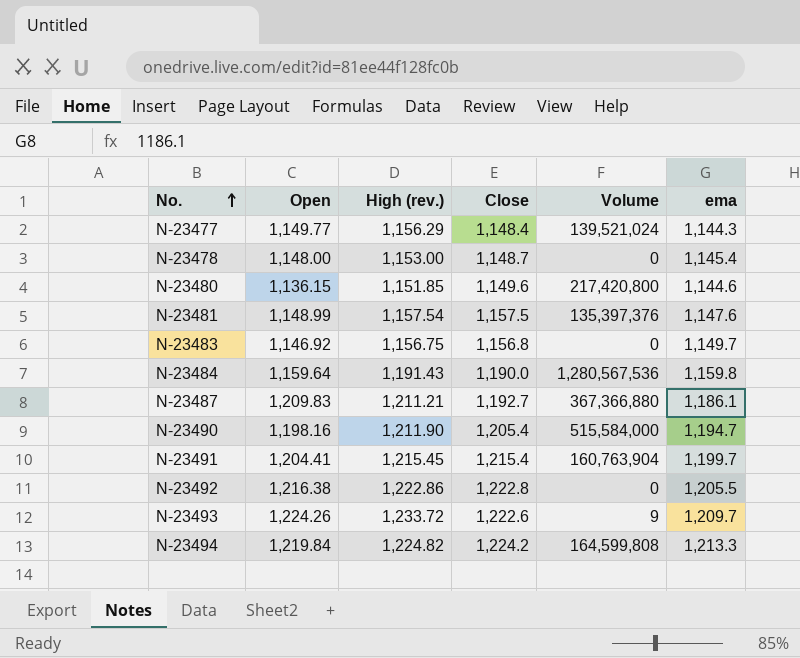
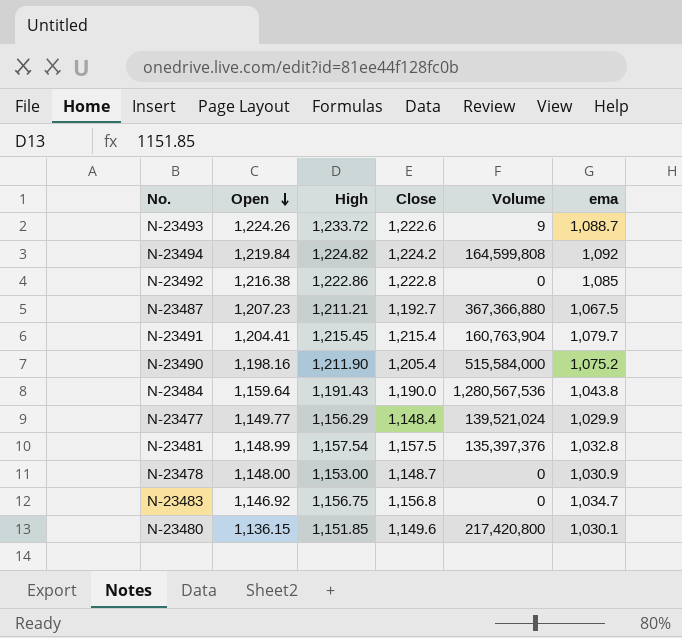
row order: No. ascending -> Open descending
column name: High (rev.) -> High
N-23493 | ema: 1,209.7 -> 1,088.7
N-23494 | ema: 1,213.3 -> 1,092
N-23492 | ema: 1,205.5 -> 1,085
N-23487 | Open: 1,209.83 -> 1,207.23
N-23487 | ema: 1,186.1 -> 1,067.5
N-23491 | ema: 1,199.7 -> 1,079.7
N-23490 | ema: 1,194.7 -> 1,075.2
N-23484 | ema: 1,159.8 -> 1,043.8
N-23477 | ema: 1,144.3 -> 1,029.9
N-23481 | ema: 1,147.6 -> 1,032.8
N-23478 | ema: 1,145.4 -> 1,030.9
N-23483 | ema: 1,149.7 -> 1,034.7
N-23480 | ema: 1,144.6 -> 1,030.1

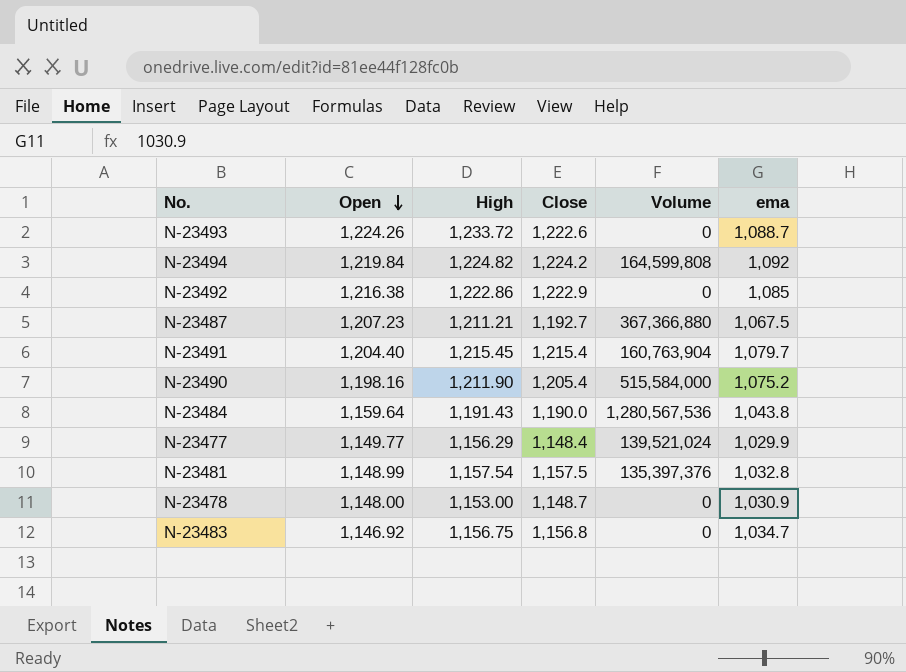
row N-23480: 1,136.15 | 1,151.85 | 1,149.6 | 217,420,800 | 1,030.1 -> none
N-23493 | Volume: 9 -> 0
N-23492 | Close: 1,222.8 -> 1,222.9
N-23491 | Open: 1,204.41 -> 1,204.40

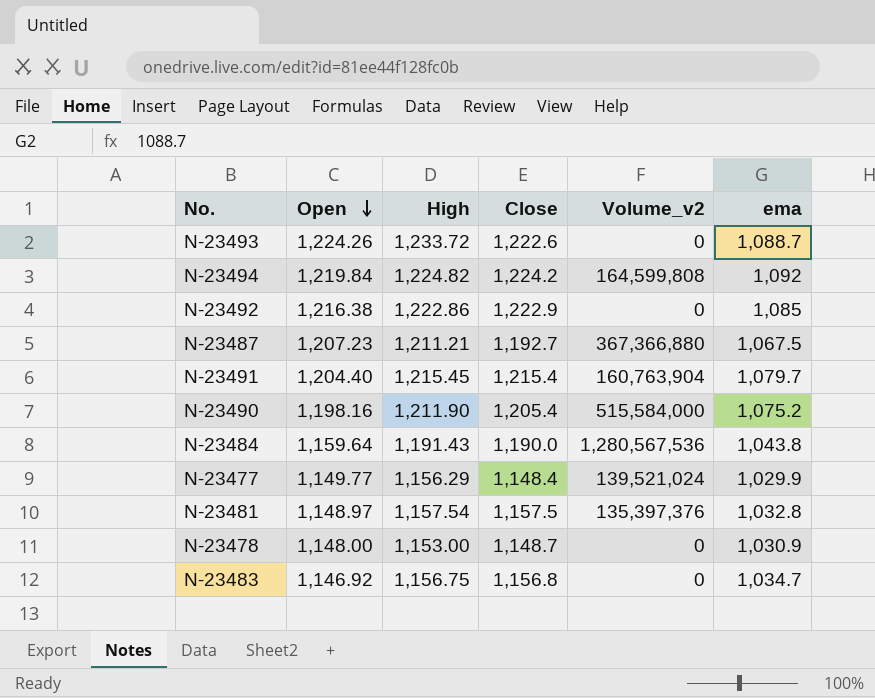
column name: Volume -> Volume_v2
N-23481 | Open: 1,148.99 -> 1,148.97

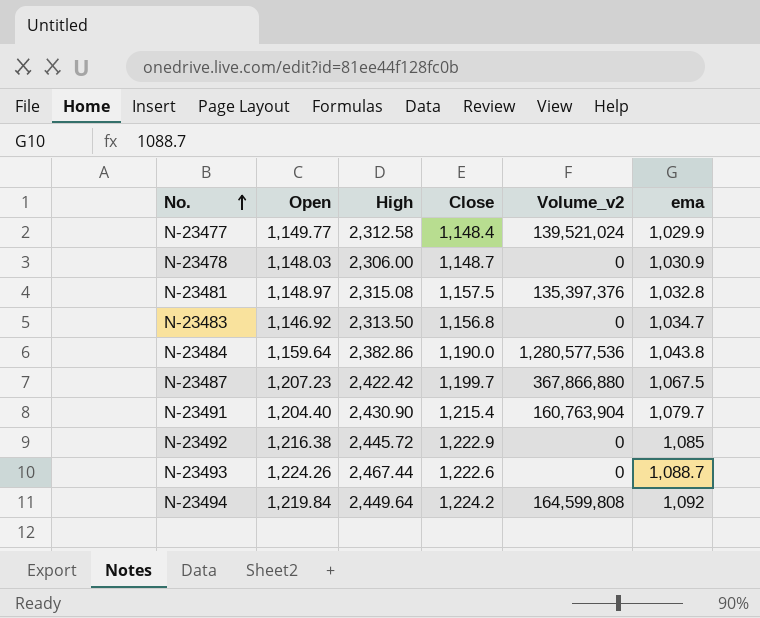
row order: Open descending -> No. ascending
row N-23490: 1,198.16 | 1,211.90 | 1,205.4 | 515,584,000 | 1,075.2 -> none
N-23477 | High: 1,156.29 -> 2,312.58
N-23478 | Open: 1,148.00 -> 1,148.03
N-23478 | High: 1,153.00 -> 2,306.00
N-23481 | High: 1,157.54 -> 2,315.08
N-23483 | High: 1,156.75 -> 2,313.50
N-23484 | High: 1,191.43 -> 2,382.86
N-23484 | Volume_v2: 1,280,567,536 -> 1,280,577,536
N-23487 | High: 1,211.21 -> 2,422.42
N-23487 | Close: 1,192.7 -> 1,199.7
N-23487 | Volume_v2: 367,366,880 -> 367,866,880
N-23491 | High: 1,215.45 -> 2,430.90
N-23492 | High: 1,222.86 -> 2,445.72
N-23493 | High: 1,233.72 -> 2,467.44
N-23494 | High: 1,224.82 -> 2,449.64

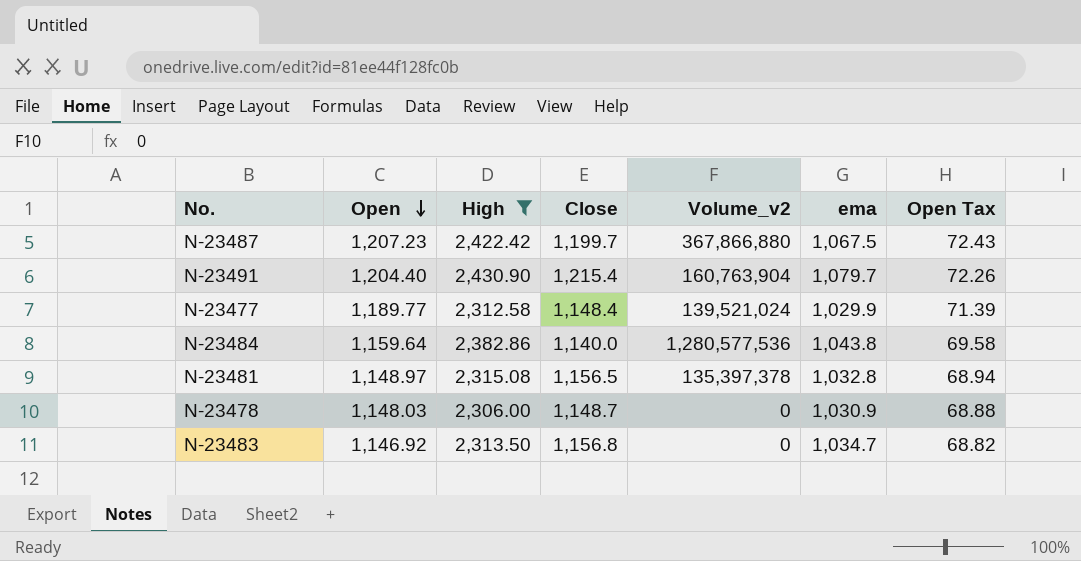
filter: none -> High <= 2,430.90
row order: No. ascending -> Open descending
column Open Tax | formula: none -> [Open] * 0.06
N-23477 | Open: 1,149.77 -> 1,189.77
N-23484 | Close: 1,190.0 -> 1,140.0
N-23481 | Close: 1,157.5 -> 1,156.5
N-23481 | Volume_v2: 135,397,376 -> 135,397,378

